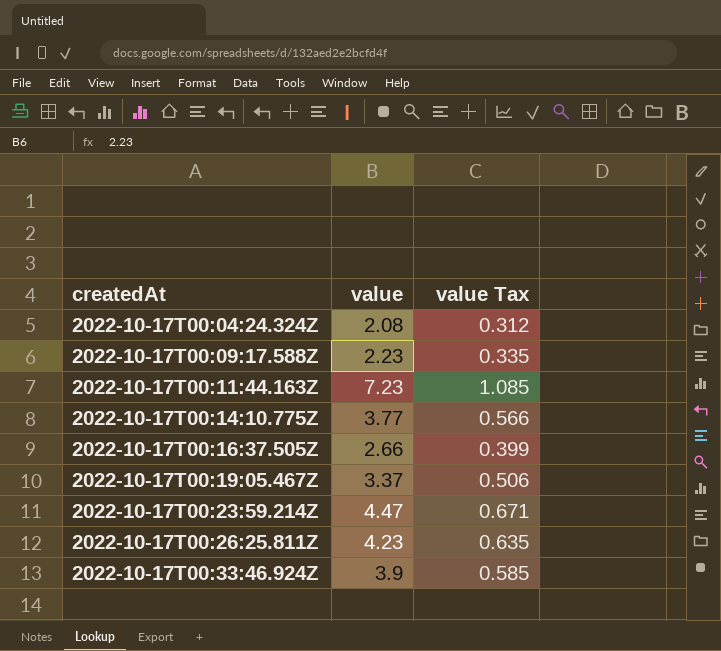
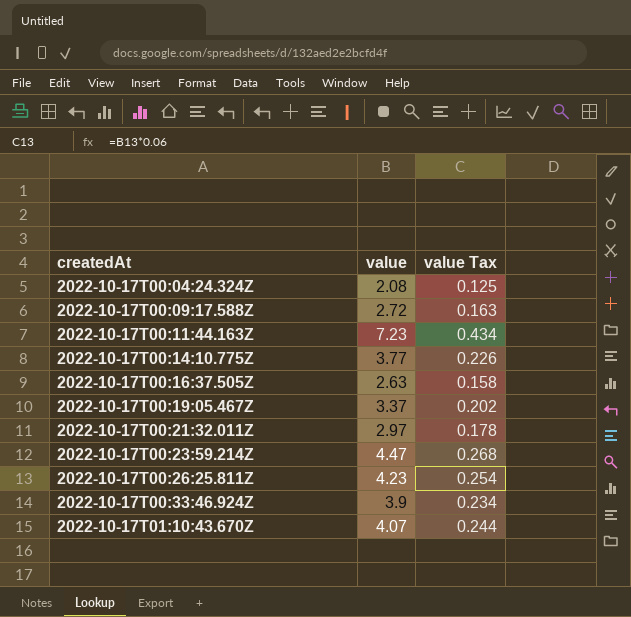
column value Tax | formula: [value] * 0.15 -> [value] * 0.06
2022-10-17T00:09:17.588Z | value: 2.23 -> 2.72
2022-10-17T00:16:37.505Z | value: 2.66 -> 2.63
row 2022-10-17T00:21:32.011Z: none -> 2.97 | 0.178
row 2022-10-17T01:10:43.670Z: none -> 4.07 | 0.244

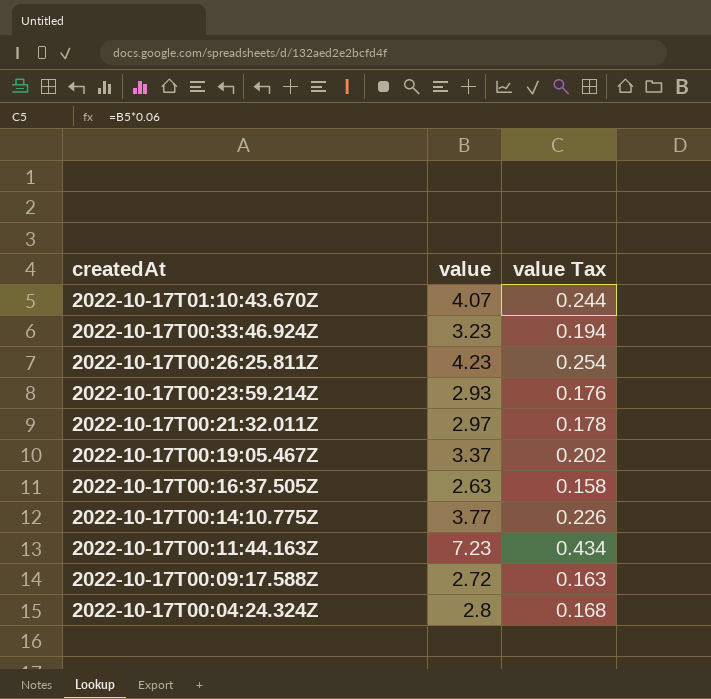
row order: createdAt ascending -> createdAt descending
2022-10-17T00:33:46.924Z | value: 3.9 -> 3.23
2022-10-17T00:33:46.924Z | value Tax: 0.234 -> 0.194
2022-10-17T00:23:59.214Z | value: 4.47 -> 2.93
2022-10-17T00:23:59.214Z | value Tax: 0.268 -> 0.176
2022-10-17T00:04:24.324Z | value: 2.08 -> 2.8
2022-10-17T00:04:24.324Z | value Tax: 0.125 -> 0.168

